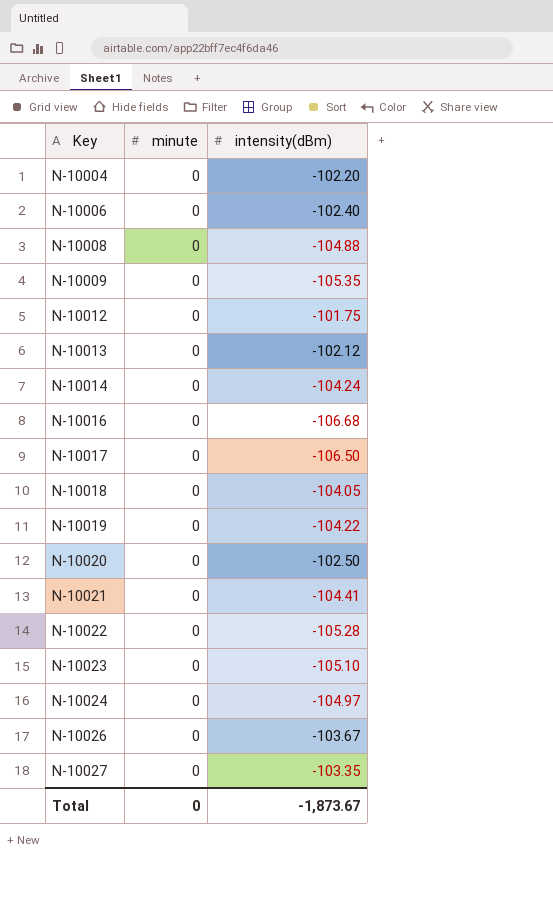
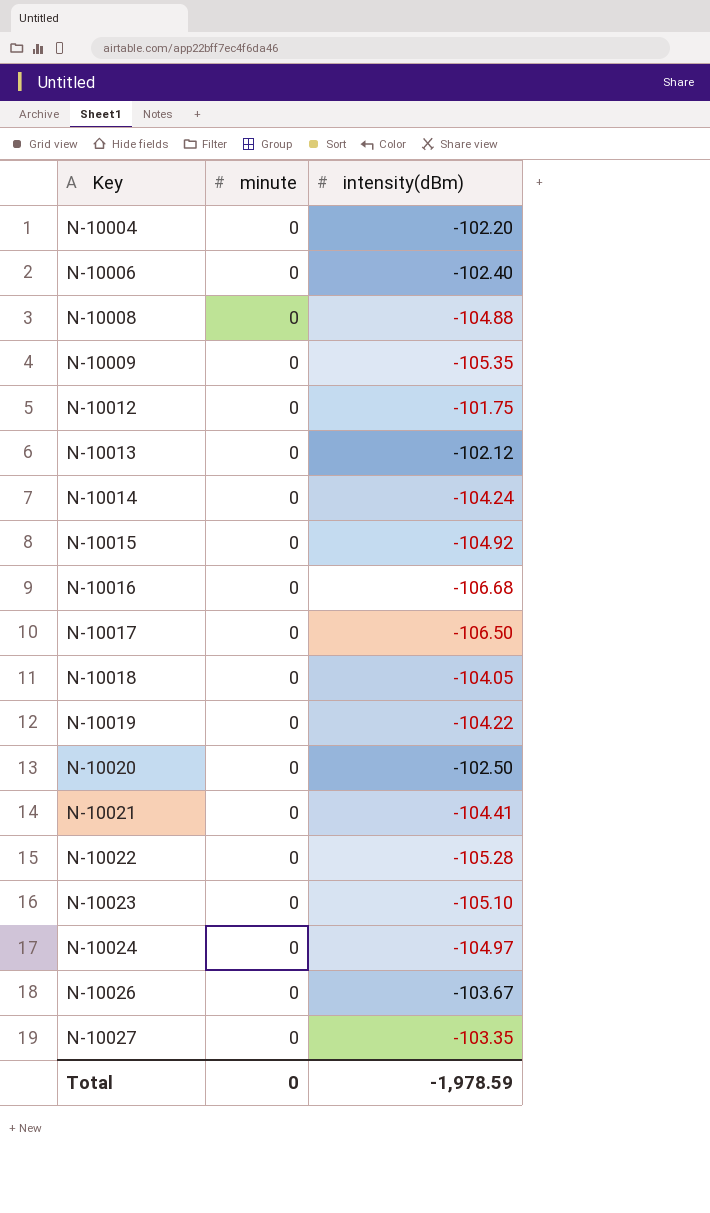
row N-10015: none -> 0 | -104.92
Total | intensity(dBm): -1,873.67 -> -1,978.59

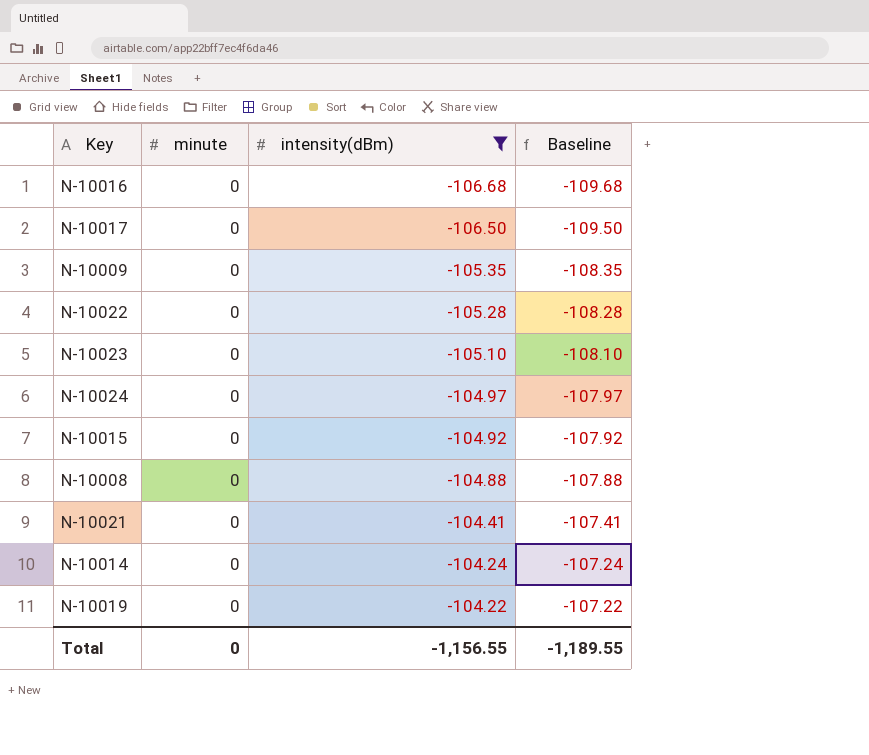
filter: none -> intensity(dBm) <= -104.22
row order: Key ascending -> intensity(dBm) ascending
column Baseline | formula: none -> [intensity(dBm)] - 3
Total | intensity(dBm): -1,978.59 -> -1,156.55

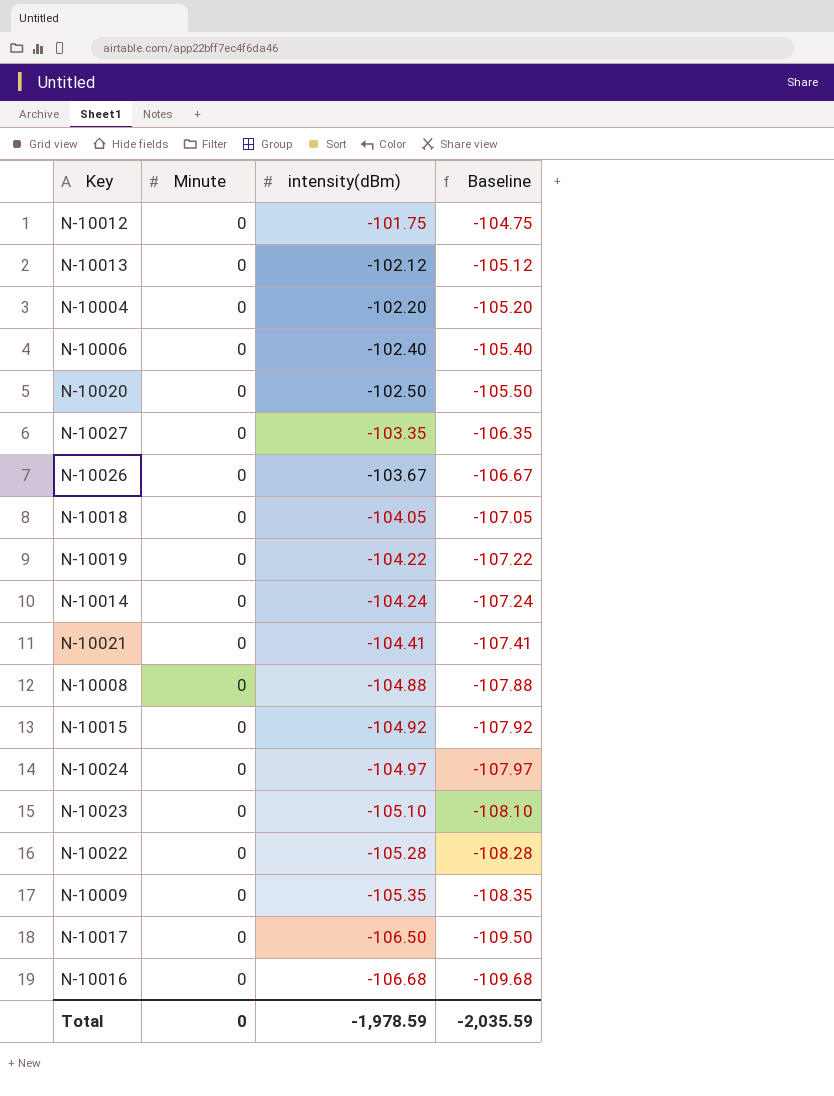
filter: intensity(dBm) <= -104.22 -> none
row order: intensity(dBm) ascending -> intensity(dBm) descending
column name: minute -> Minute
Total | intensity(dBm): -1,156.55 -> -1,978.59
Total | Baseline: -1,189.55 -> -2,035.59

